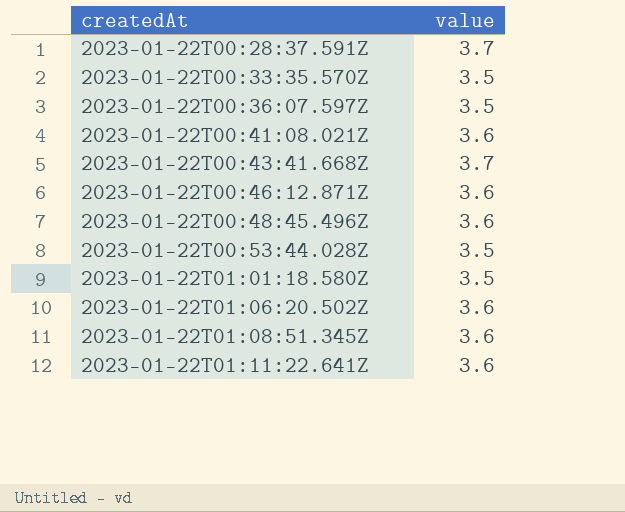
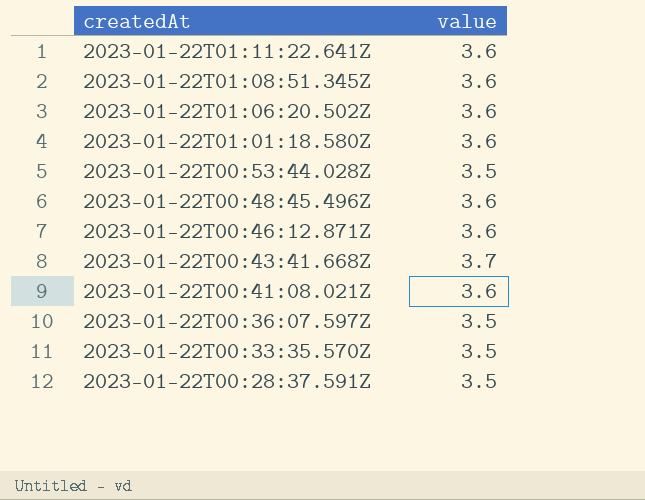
row order: createdAt ascending -> createdAt descending
2023-01-22T01:01:18.580Z | value: 3.5 -> 3.6
2023-01-22T00:28:37.591Z | value: 3.7 -> 3.5

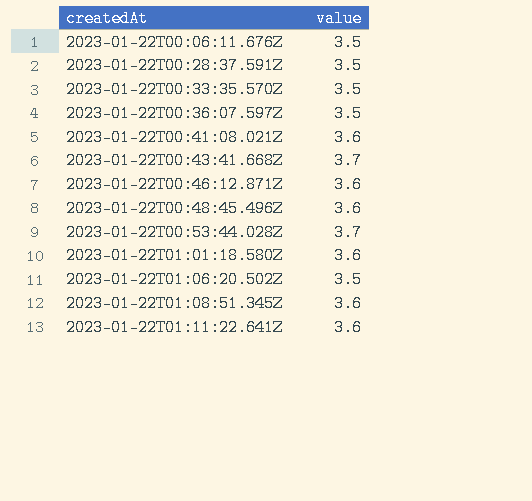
row order: createdAt descending -> createdAt ascending
row 2023-01-22T00:06:11.676Z: none -> 3.5
2023-01-22T00:53:44.028Z | value: 3.5 -> 3.7
2023-01-22T01:06:20.502Z | value: 3.6 -> 3.5

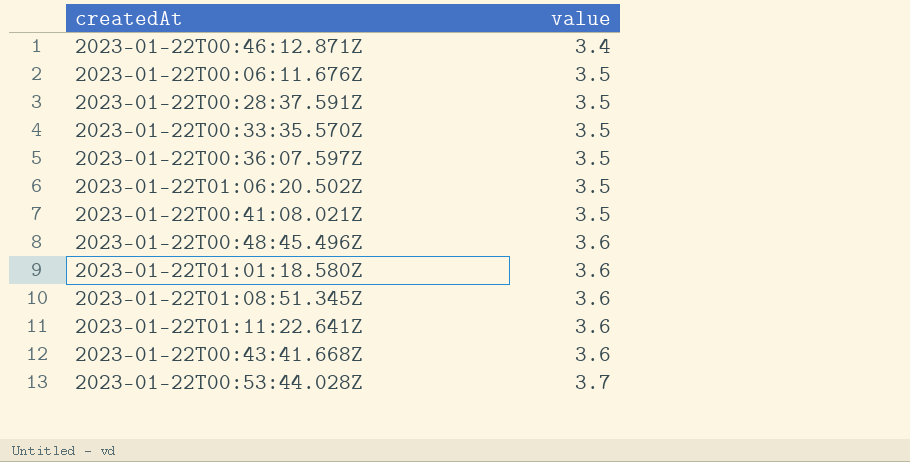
row order: createdAt ascending -> value ascending
2023-01-22T00:46:12.871Z | value: 3.6 -> 3.4
2023-01-22T00:41:08.021Z | value: 3.6 -> 3.5
2023-01-22T00:43:41.668Z | value: 3.7 -> 3.6

